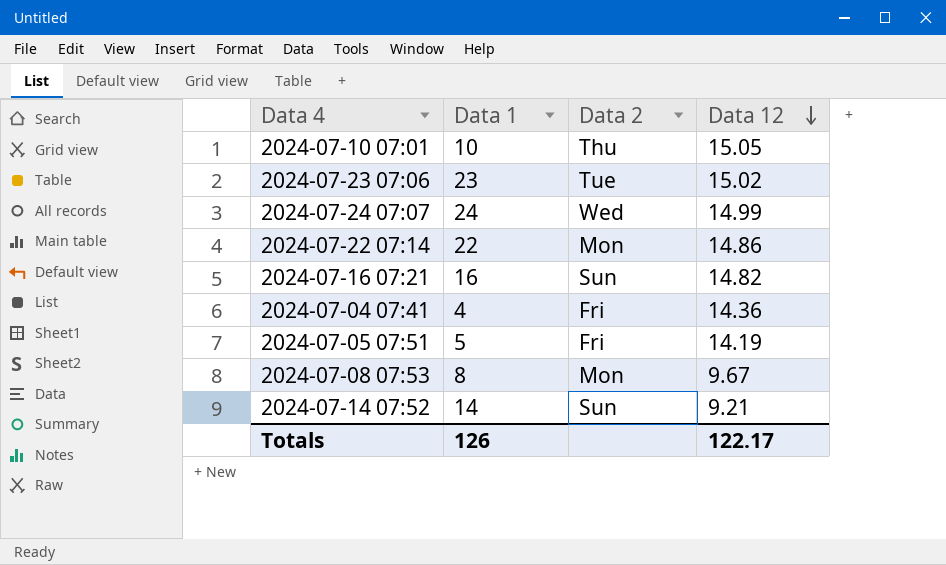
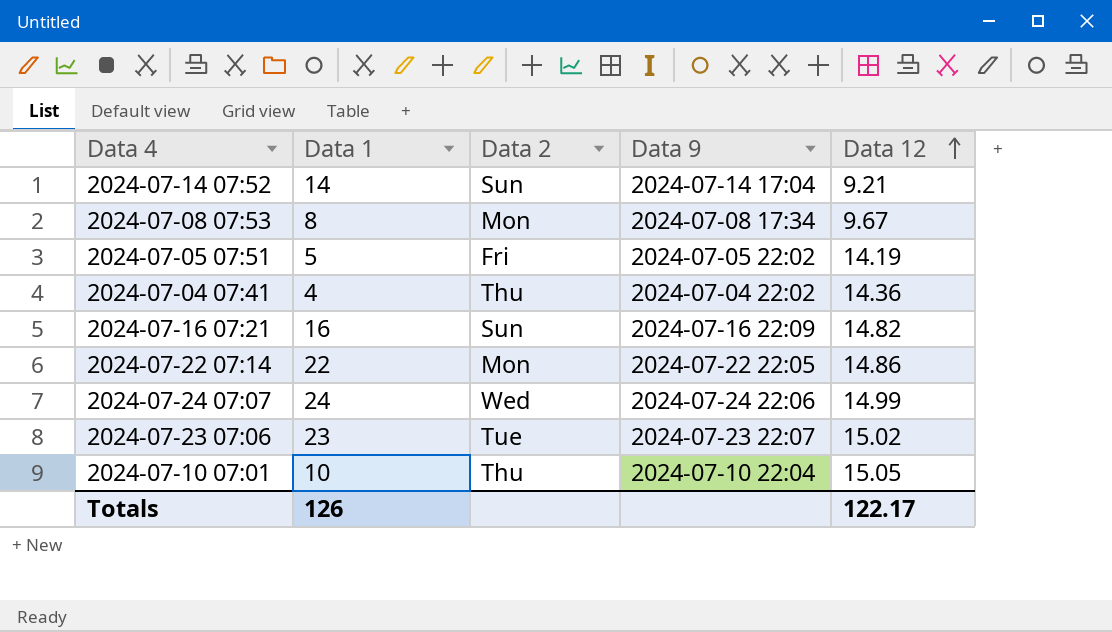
row order: Data 12 descending -> Data 12 ascending
column Data 9 | position: none -> 4
2024-07-04 07:41 | Data 2: Fri -> Thu

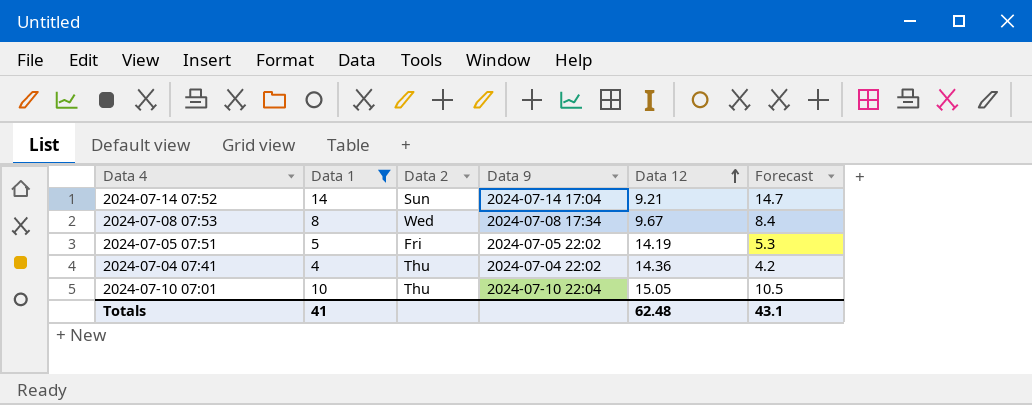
filter: none -> Data 1 <= 14
column Forecast | formula: none -> [Data 1] * 1.05
2024-07-08 07:53 | Data 2: Mon -> Wed
Totals | Data 1: 126 -> 41
Totals | Data 12: 122.17 -> 62.48

